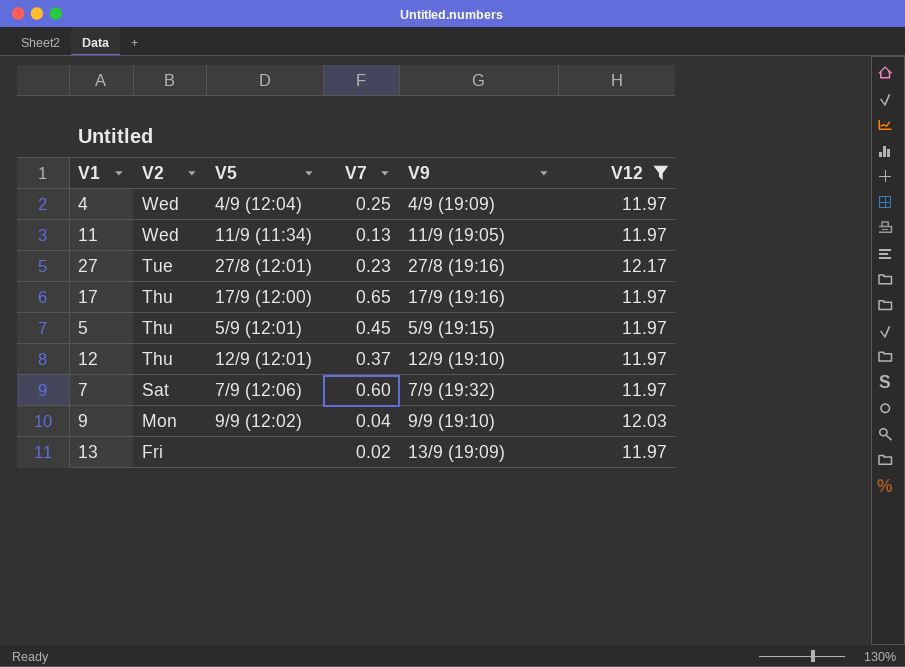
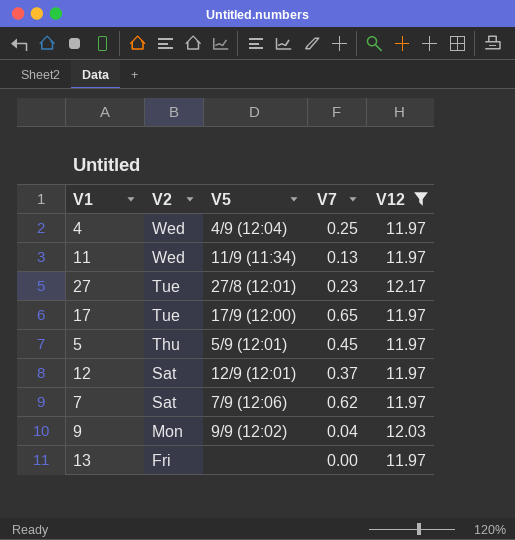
column V9 | position: 5 -> none
17 | V2: Thu -> Tue
12 | V2: Thu -> Sat
7 | V7: 0.60 -> 0.62
13 | V7: 0.02 -> 0.00

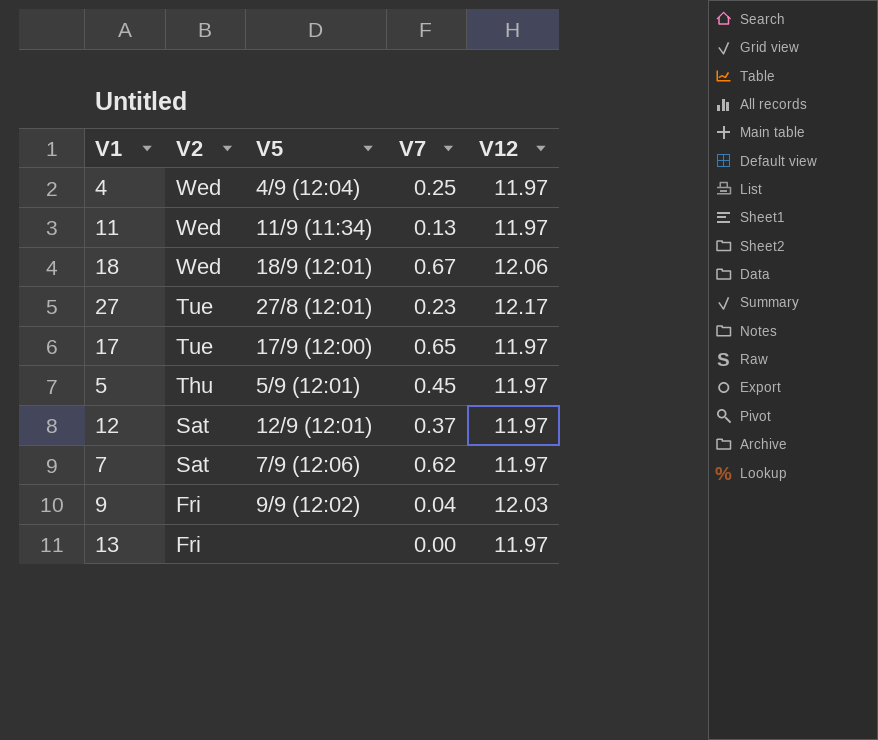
filter: V12 != 12.06 -> none
9 | V2: Mon -> Fri

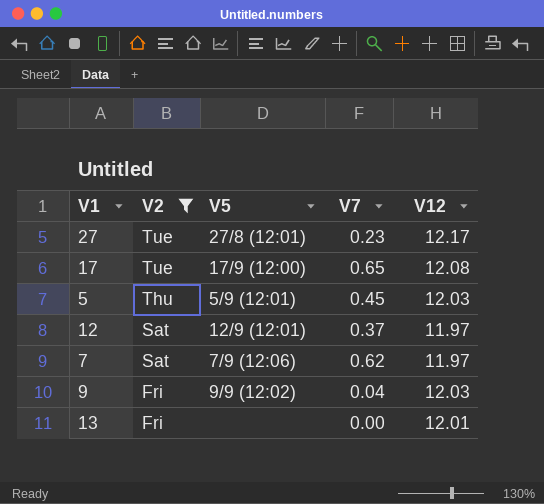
filter: none -> V2 != Wed
17 | V12: 11.97 -> 12.08
5 | V12: 11.97 -> 12.03
13 | V12: 11.97 -> 12.01

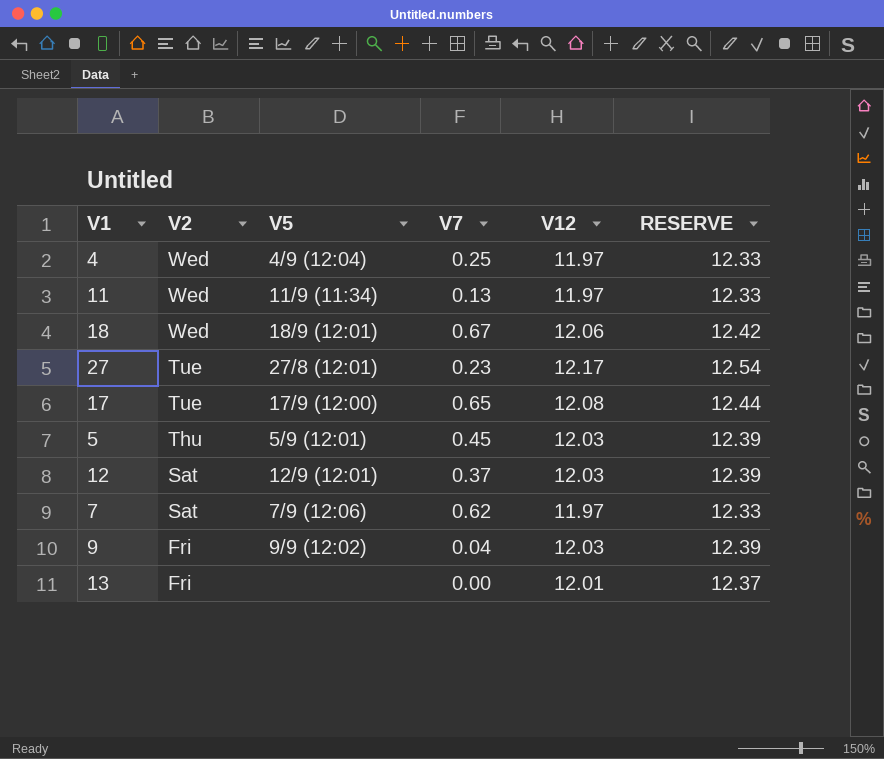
filter: V2 != Wed -> none
column RESERVE | formula: none -> [V12] * 1.03
12 | V12: 11.97 -> 12.03

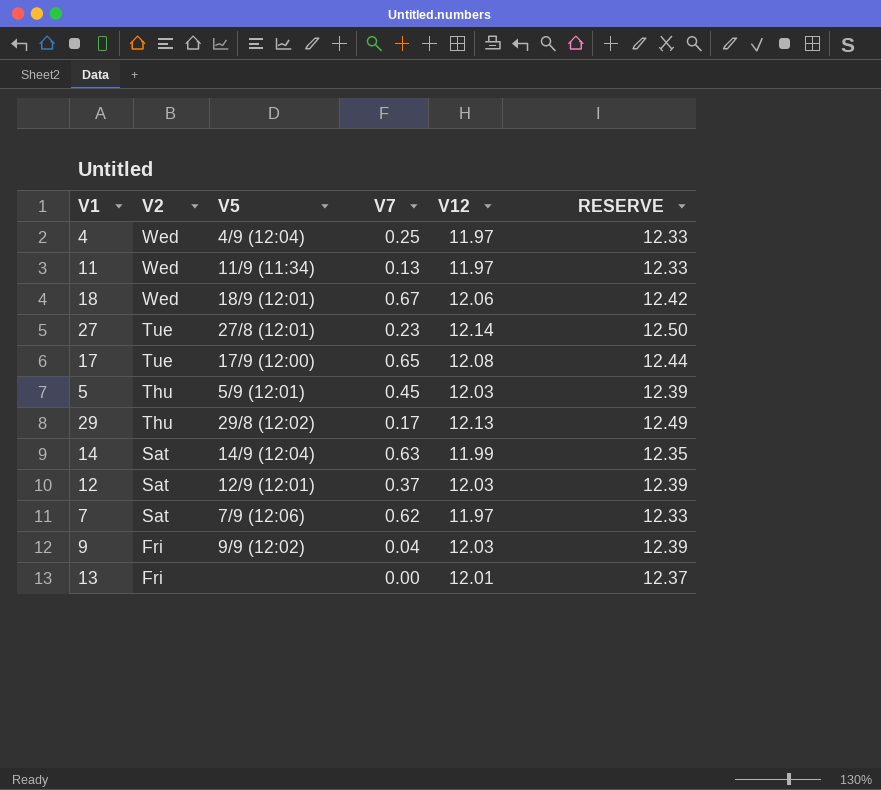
27 | V12: 12.17 -> 12.14
27 | RESERVE: 12.54 -> 12.50
row 29: none -> Thu | 29/8 (12:02) | 0.17 | 12.13 | 12.49
row 14: none -> Sat | 14/9 (12:04) | 0.63 | 11.99 | 12.35

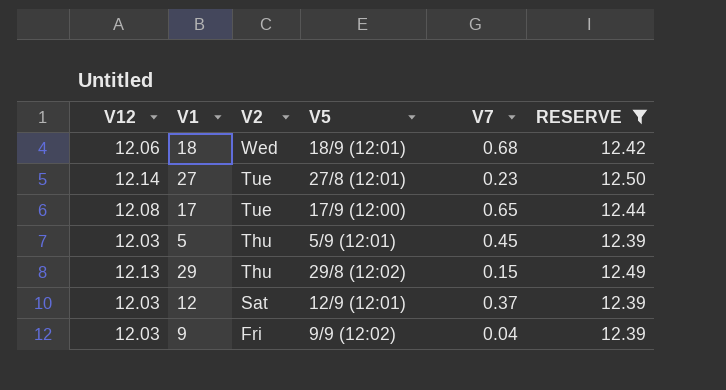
filter: none -> RESERVE >= 12.39
column V12 | position: 5 -> 1
18 | V7: 0.67 -> 0.68
29 | V7: 0.17 -> 0.15

